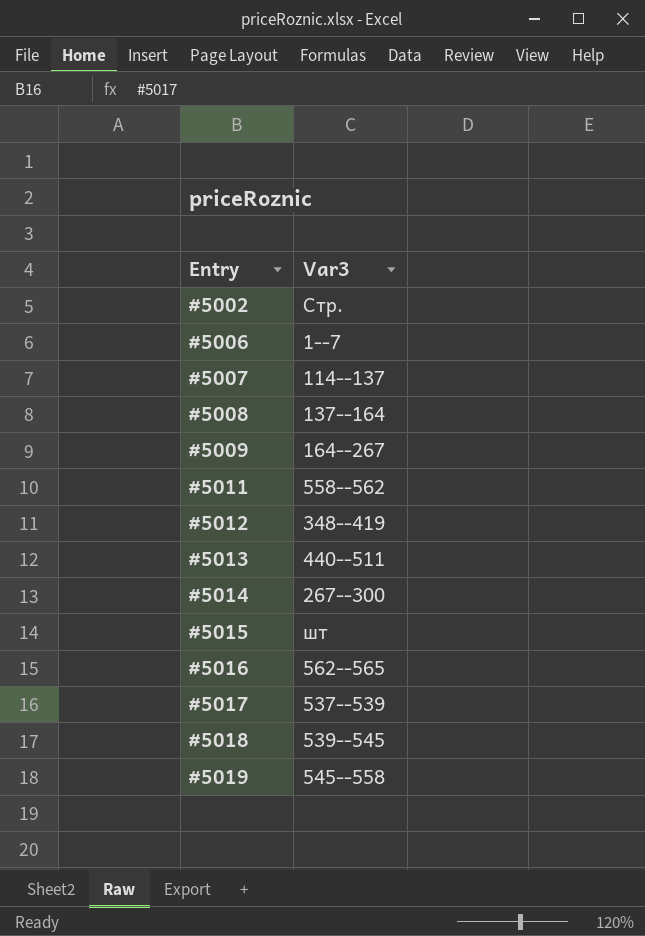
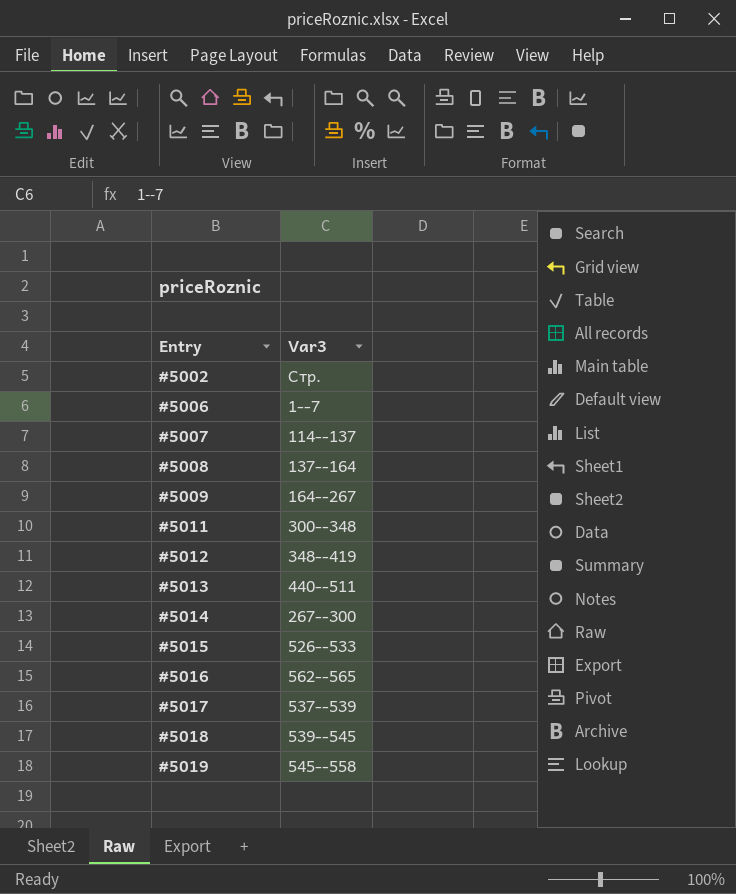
#5011 | Var3: 558--562 -> 300--348
#5015 | Var3: шт -> 526--533

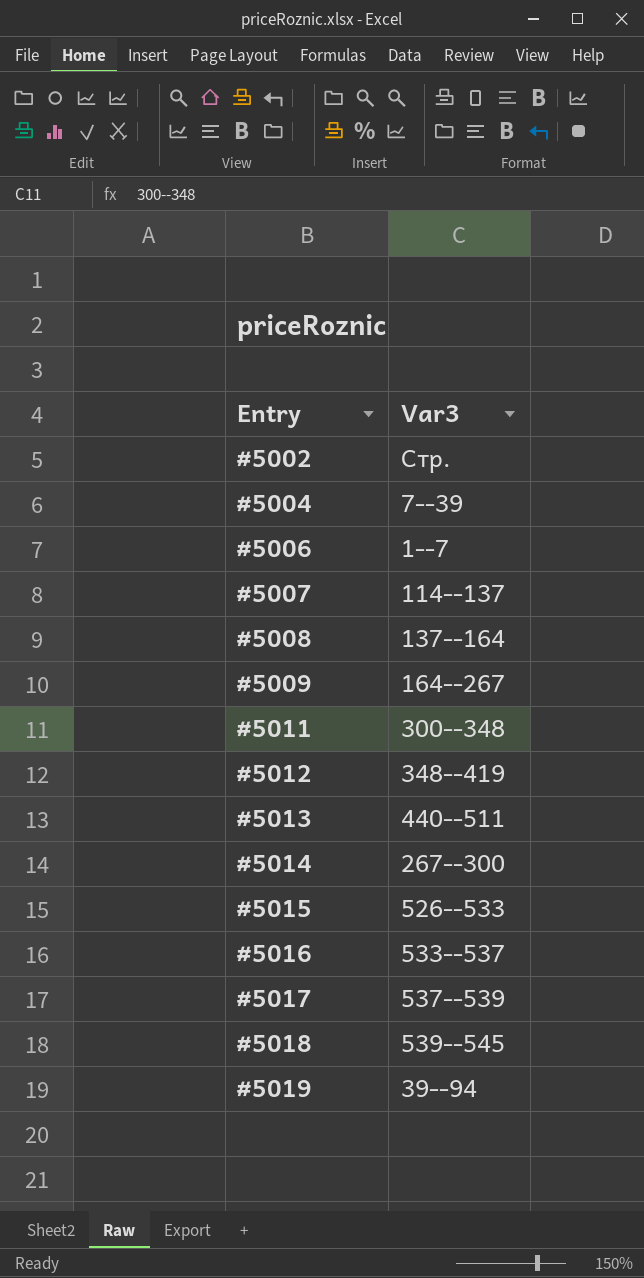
row #5004: none -> 7--39
#5016 | Var3: 562--565 -> 533--537
#5019 | Var3: 545--558 -> 39--94

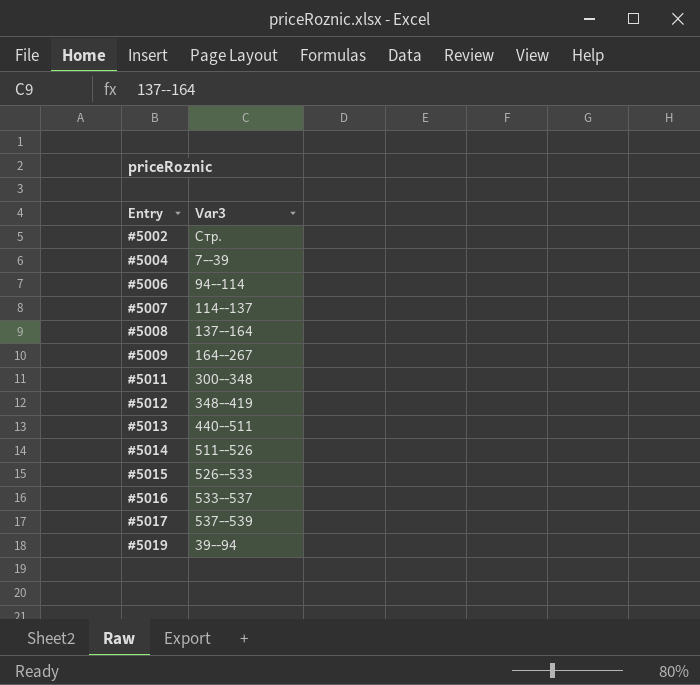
row #5018: 539--545 -> none
#5006 | Var3: 1--7 -> 94--114
#5014 | Var3: 267--300 -> 511--526

